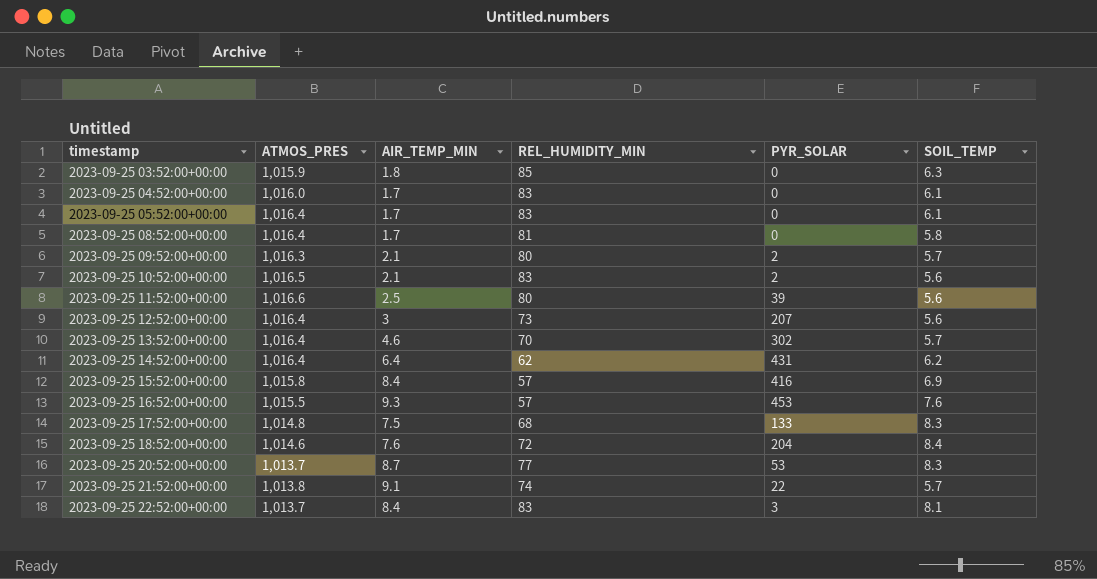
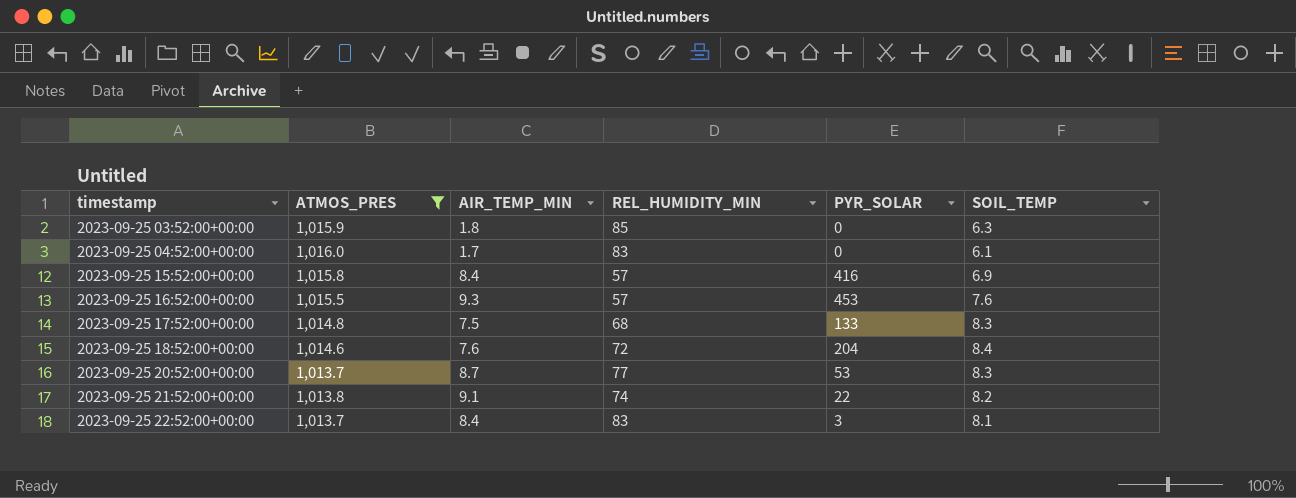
filter: none -> ATMOS_PRES <= 1,016.0
2023-09-25 21:52:00+00:00 | SOIL_TEMP: 5.7 -> 8.2

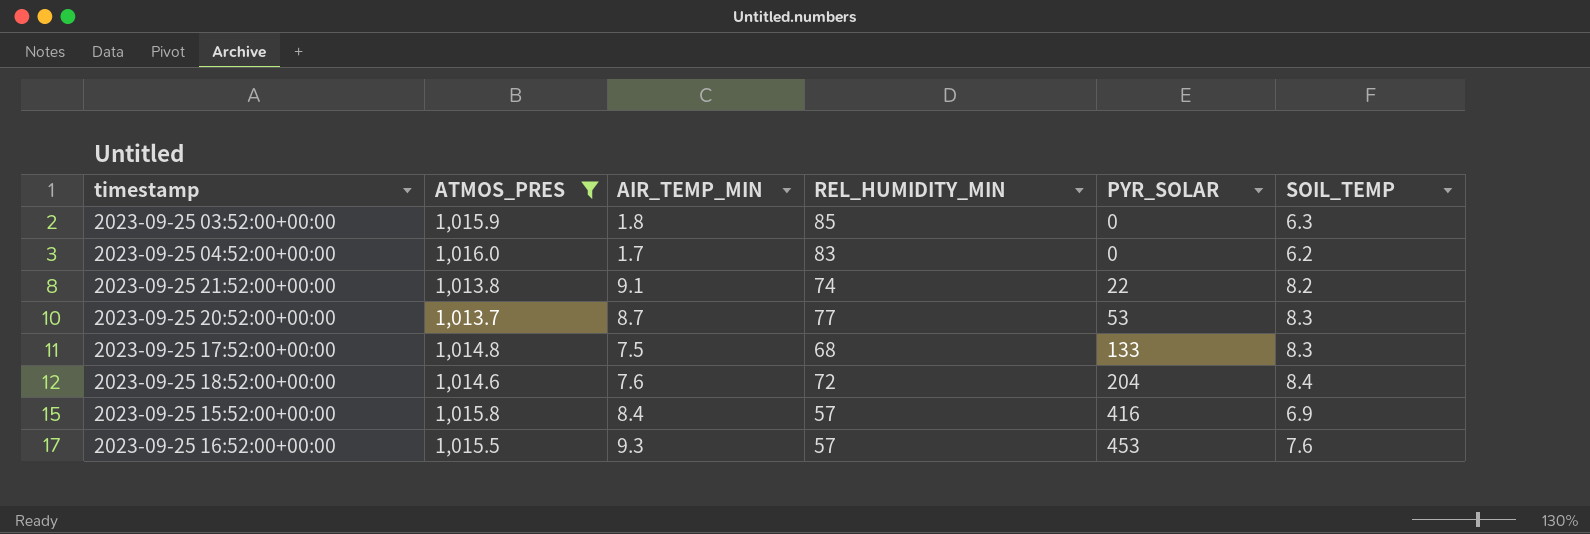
row order: timestamp ascending -> PYR_SOLAR ascending
row 2023-09-25 22:52:00+00:00: 1,013.7 | 8.4 | 83 | 3 | 8.1 -> none
2023-09-25 04:52:00+00:00 | SOIL_TEMP: 6.1 -> 6.2

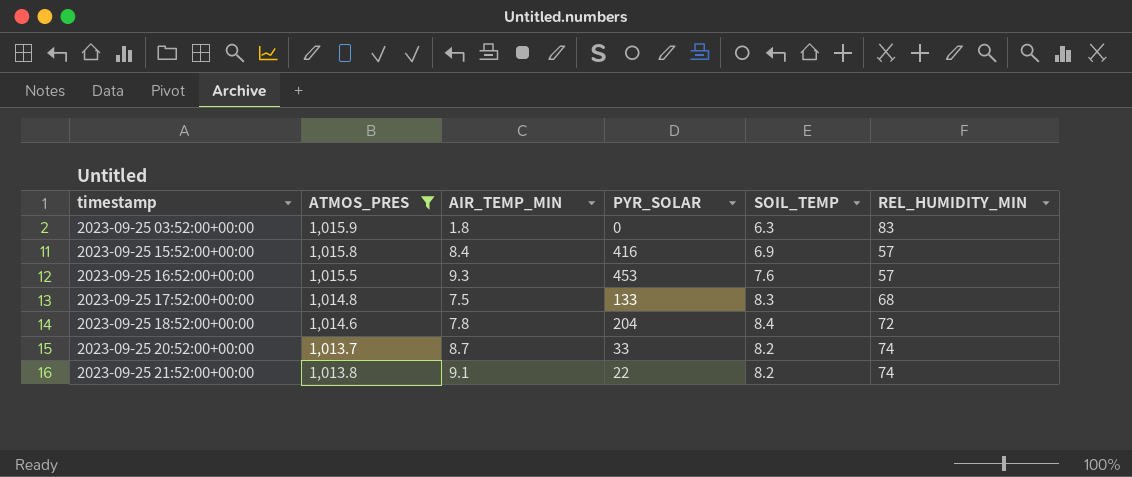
row order: PYR_SOLAR ascending -> timestamp ascending
column REL_HUMIDITY_MIN | position: 4 -> 6
row 2023-09-25 04:52:00+00:00: 1,016.0 | 1.7 | 83 | 0 | 6.2 -> none
2023-09-25 03:52:00+00:00 | REL_HUMIDITY_MIN: 85 -> 83
2023-09-25 18:52:00+00:00 | AIR_TEMP_MIN: 7.6 -> 7.8
2023-09-25 20:52:00+00:00 | PYR_SOLAR: 53 -> 33
2023-09-25 20:52:00+00:00 | SOIL_TEMP: 8.3 -> 8.2
2023-09-25 20:52:00+00:00 | REL_HUMIDITY_MIN: 77 -> 74

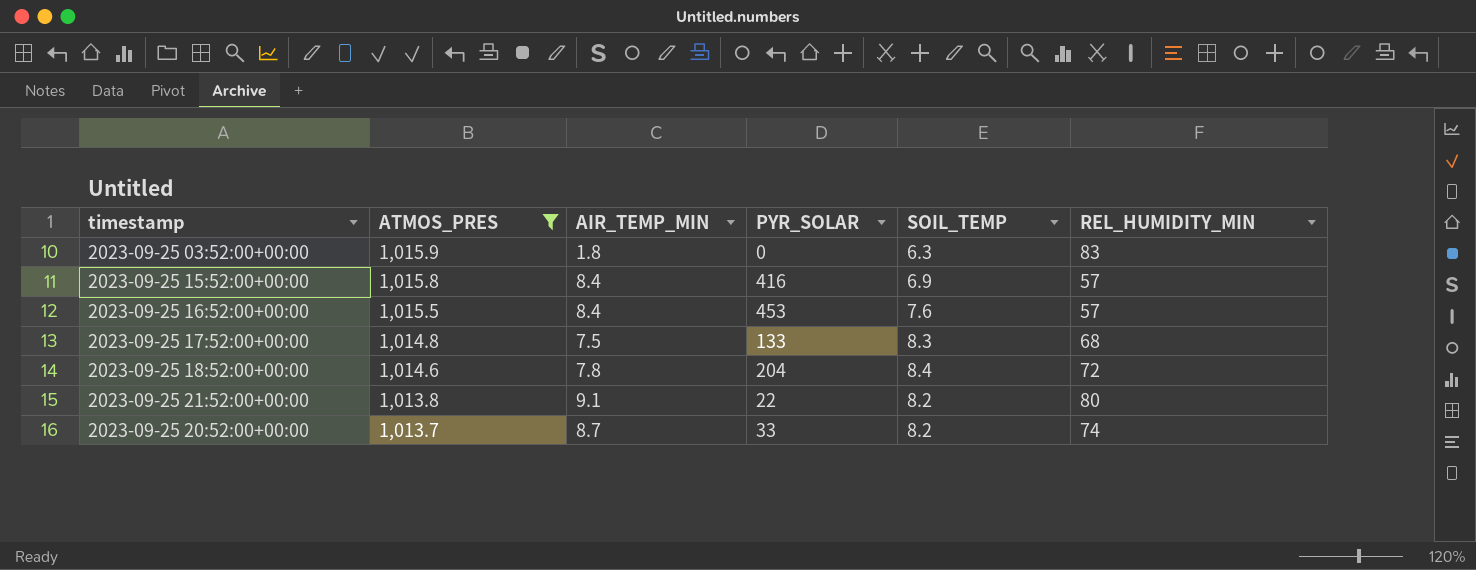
row order: timestamp ascending -> ATMOS_PRES descending
2023-09-25 16:52:00+00:00 | AIR_TEMP_MIN: 9.3 -> 8.4
2023-09-25 21:52:00+00:00 | REL_HUMIDITY_MIN: 74 -> 80

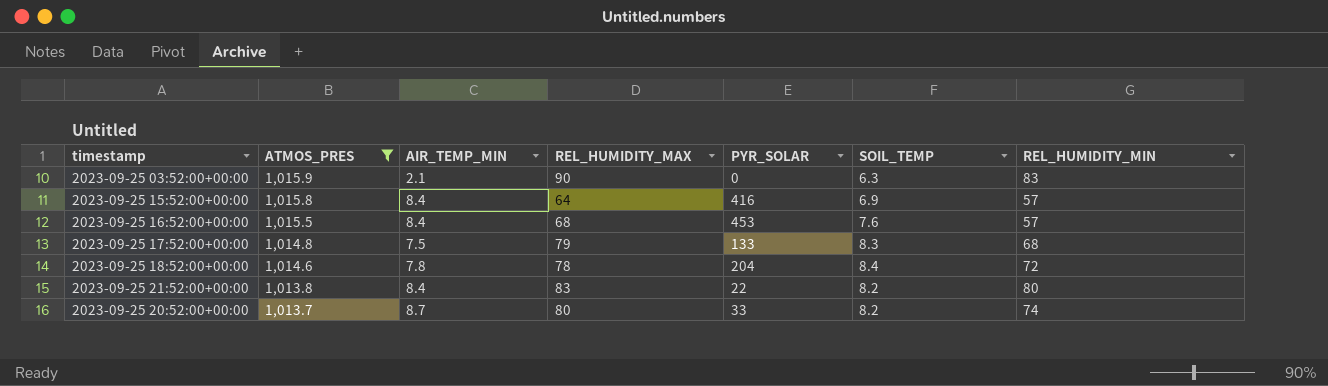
column REL_HUMIDITY_MAX | position: none -> 4
2023-09-25 03:52:00+00:00 | AIR_TEMP_MIN: 1.8 -> 2.1
2023-09-25 21:52:00+00:00 | AIR_TEMP_MIN: 9.1 -> 8.4

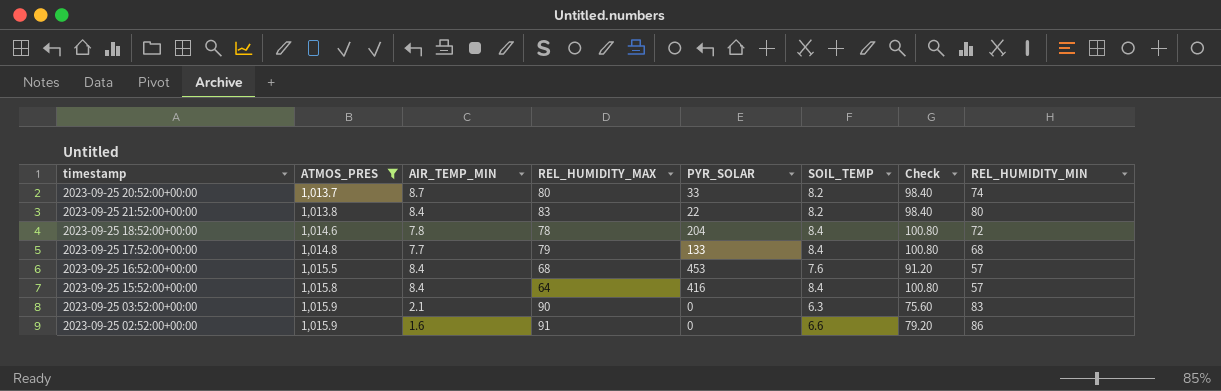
row order: ATMOS_PRES descending -> ATMOS_PRES ascending
column Check | formula: none -> [SOIL_TEMP] * 12
2023-09-25 17:52:00+00:00 | AIR_TEMP_MIN: 7.5 -> 7.7
2023-09-25 17:52:00+00:00 | SOIL_TEMP: 8.3 -> 8.4
2023-09-25 15:52:00+00:00 | SOIL_TEMP: 6.9 -> 8.4
row 2023-09-25 02:52:00+00:00: none -> 1,015.9 | 1.6 | 91 | 0 | 6.6 | 79.20 | 86

